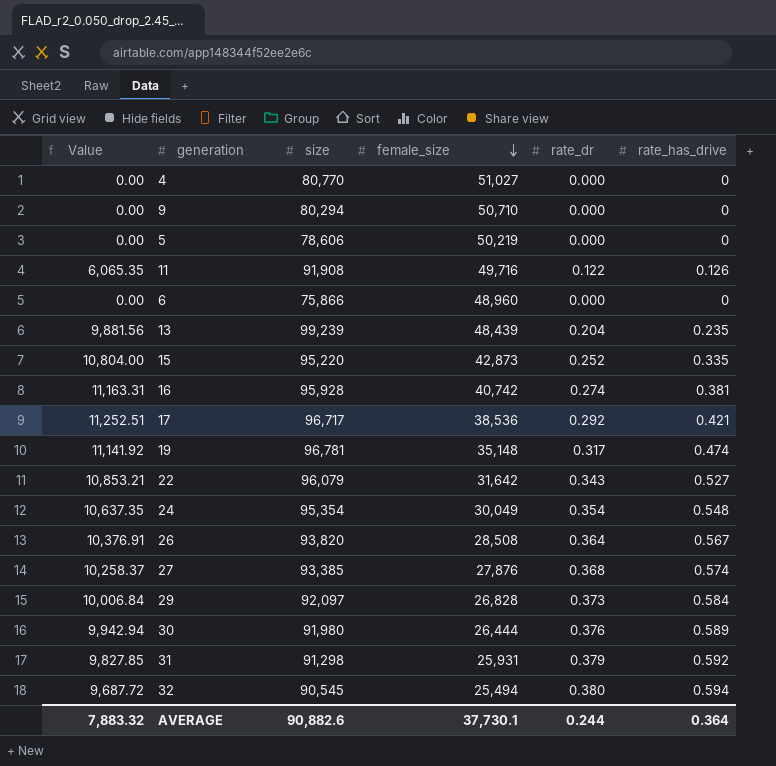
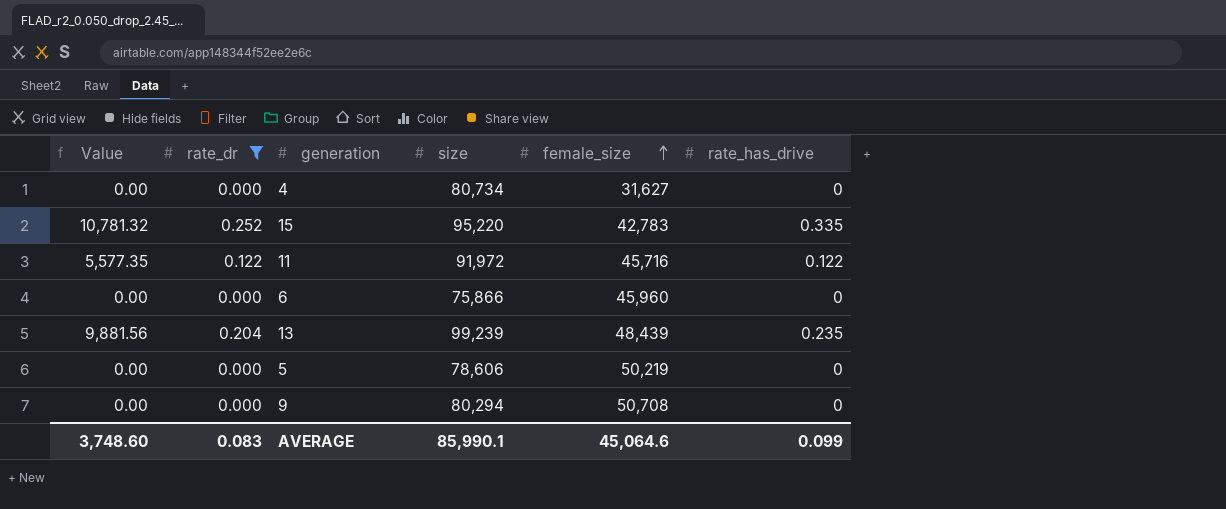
filter: none -> rate_dr <= 0.252
row order: female_size descending -> female_size ascending
column rate_dr | position: 5 -> 2
4 | size: 80,770 -> 80,734
4 | female_size: 51,027 -> 31,627
15 | Value: 10,804.00 -> 10,781.32
15 | female_size: 42,873 -> 42,783
11 | Value: 6,065.35 -> 5,577.35
11 | size: 91,908 -> 91,972
11 | female_size: 49,716 -> 45,716
11 | rate_has_drive: 0.126 -> 0.122
6 | female_size: 48,960 -> 45,960
9 | female_size: 50,710 -> 50,708
AVERAGE | Value: 7,883.32 -> 3,748.60
AVERAGE | rate_dr: 0.244 -> 0.083
AVERAGE | size: 90,882.6 -> 85,990.1
AVERAGE | female_size: 37,730.1 -> 45,064.6
AVERAGE | rate_has_drive: 0.364 -> 0.099

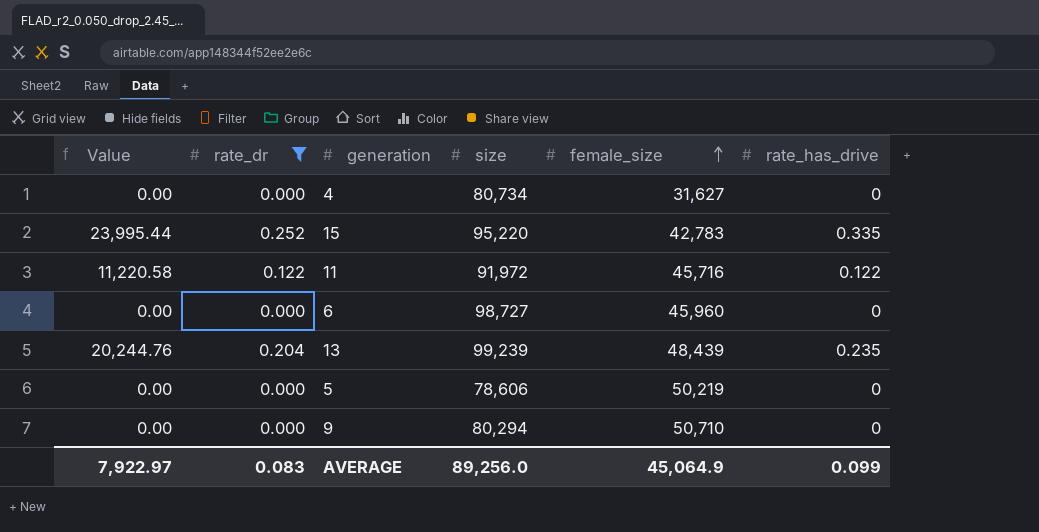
column Value | formula: [rate_dr] * [female_size] -> [rate_dr] * [size]
6 | size: 75,866 -> 98,727
9 | female_size: 50,708 -> 50,710
AVERAGE | Value: 3,748.60 -> 7,922.97
AVERAGE | size: 85,990.1 -> 89,256.0
AVERAGE | female_size: 45,064.6 -> 45,064.9

